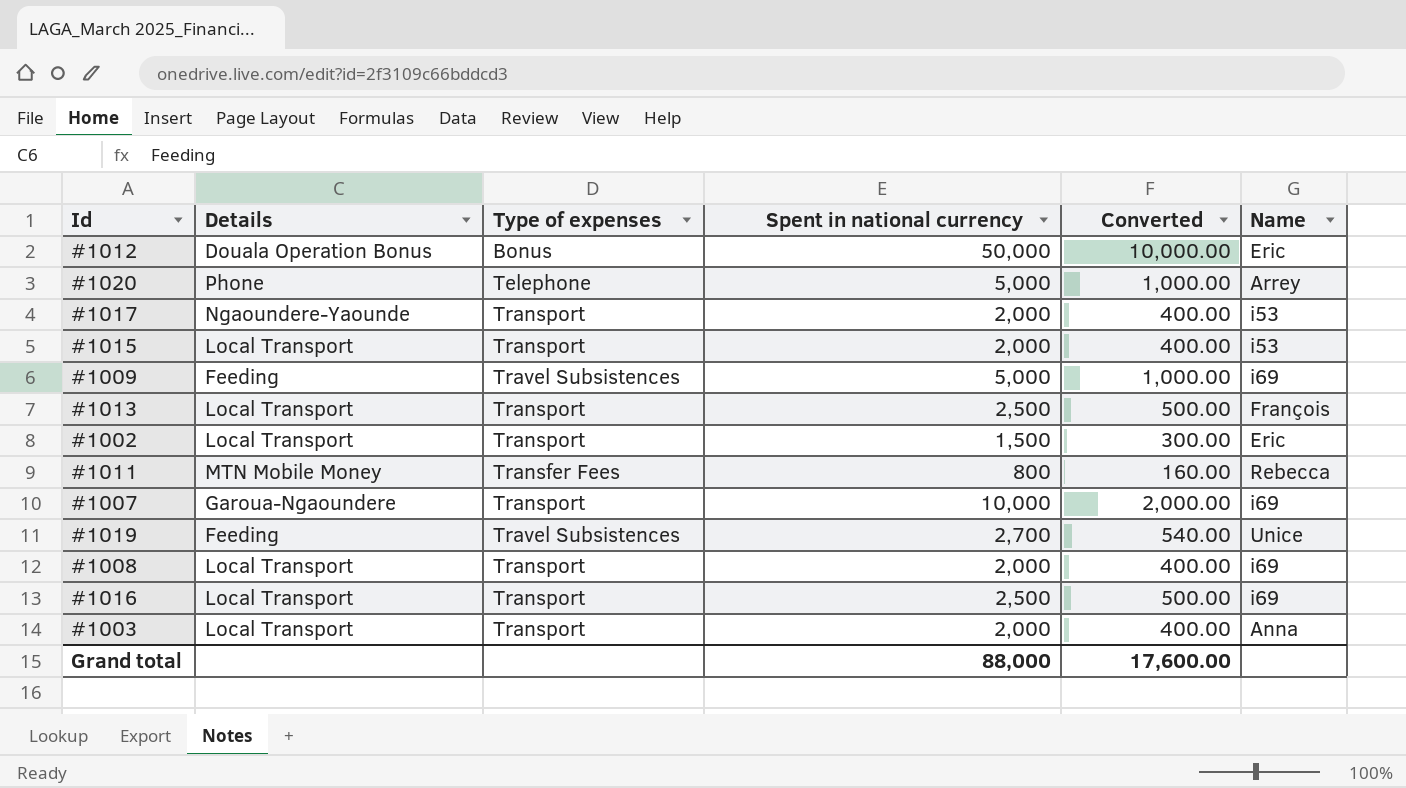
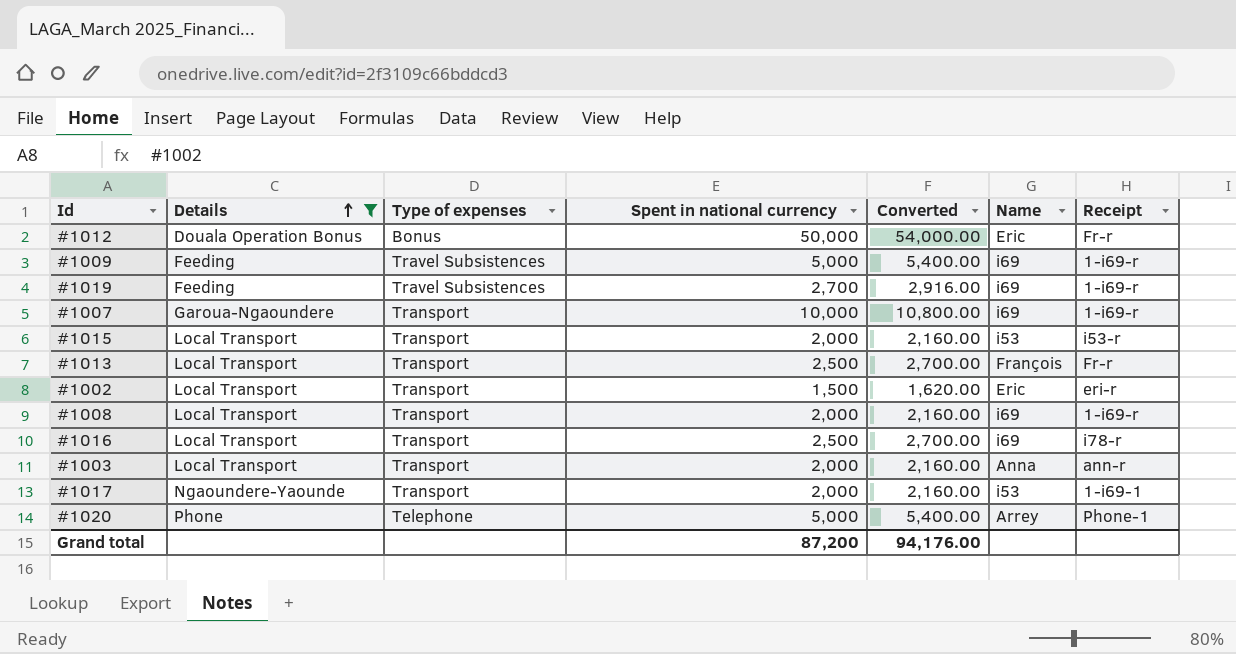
filter: none -> Details != MTN Mobile Money
row order: none -> Details ascending
column Converted | formula: [Spent in national currency] * 0.2 -> [Spent in national currency] * 1.08
column Receipt | position: none -> 7
#1019 | Name: Unice -> i69
Grand total | Spent in national currency: 88,000 -> 87,200
Grand total | Converted: 17,600.00 -> 94,176.00

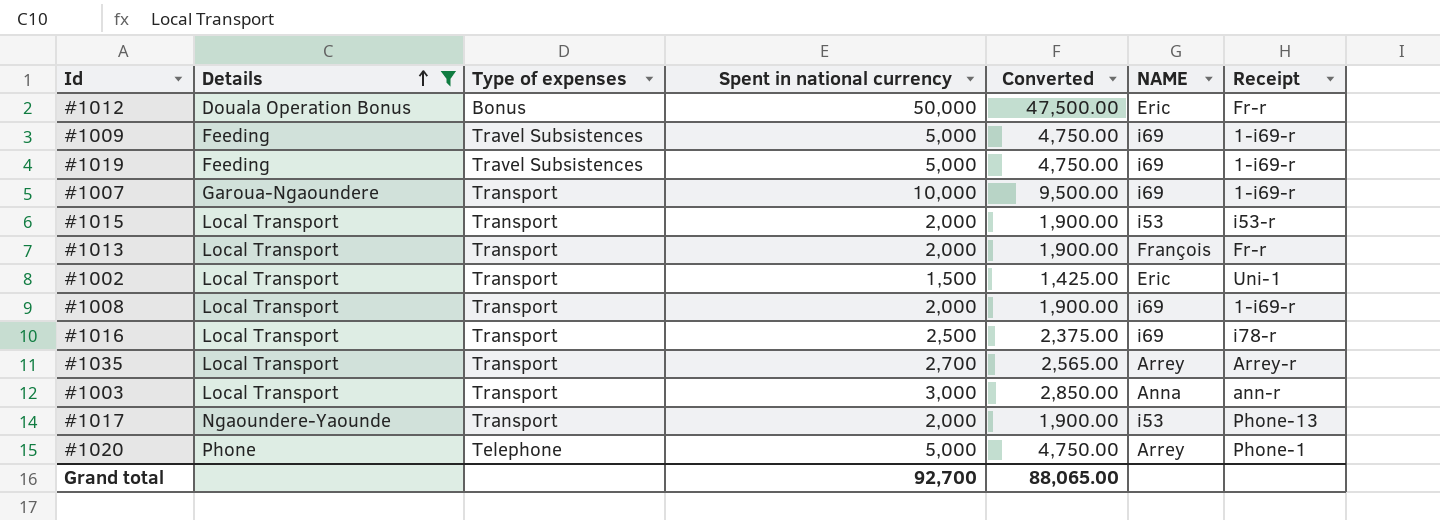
column Converted | formula: [Spent in national currency] * 1.08 -> [Spent in national currency] * 0.95
column name: Name -> NAME
#1019 | Spent in national currency: 2,700 -> 5,000
#1013 | Spent in national currency: 2,500 -> 2,000
#1002 | Receipt: eri-r -> Uni-1
row #1035: none -> Local Transport | Transport | 2,700 | 2,565.00 | Arrey | Arrey-r
#1003 | Spent in national currency: 2,000 -> 3,000
#1017 | Receipt: 1-i69-1 -> Phone-13
Grand total | Spent in national currency: 87,200 -> 92,700
Grand total | Converted: 94,176.00 -> 88,065.00

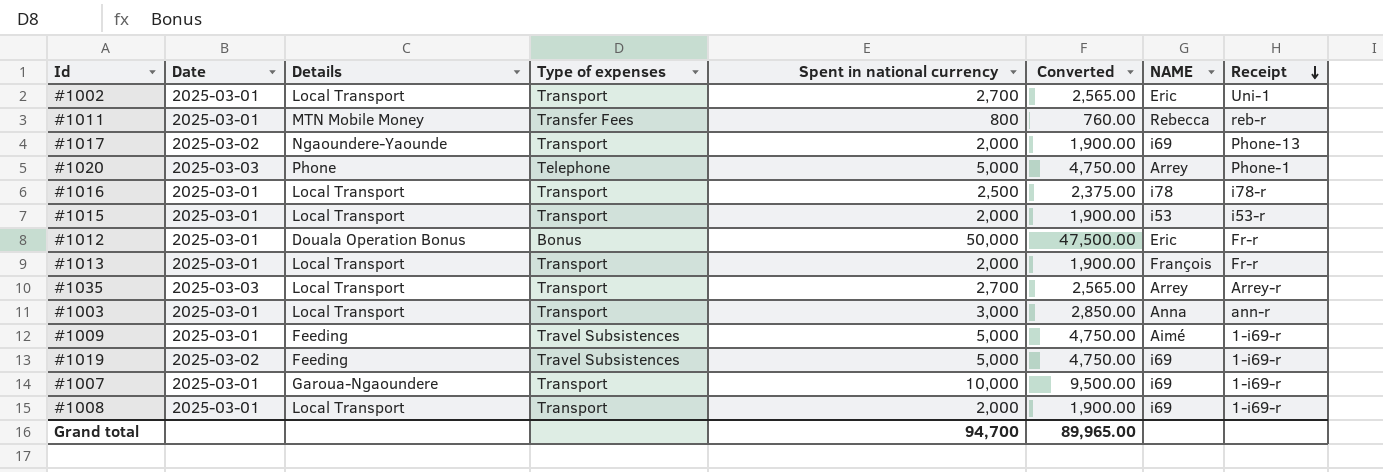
filter: Details != MTN Mobile Money -> none
row order: Details ascending -> Receipt descending
column Date | position: none -> 2
#1002 | Spent in national currency: 1,500 -> 2,700
#1002 | Converted: 1,425.00 -> 2,565.00
#1017 | NAME: i53 -> i69
#1016 | NAME: i69 -> i78
#1009 | NAME: i69 -> Aimé
Grand total | Spent in national currency: 92,700 -> 94,700
Grand total | Converted: 88,065.00 -> 89,965.00

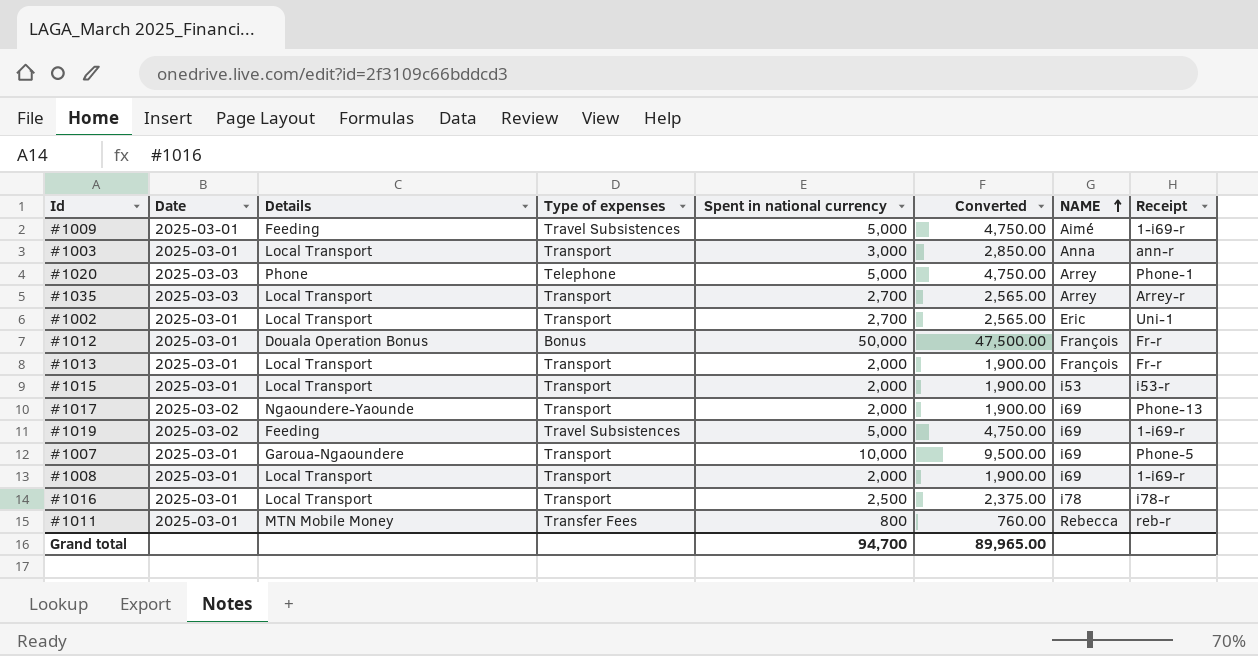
row order: Receipt descending -> NAME ascending
#1012 | NAME: Eric -> François
#1007 | Receipt: 1-i69-r -> Phone-5

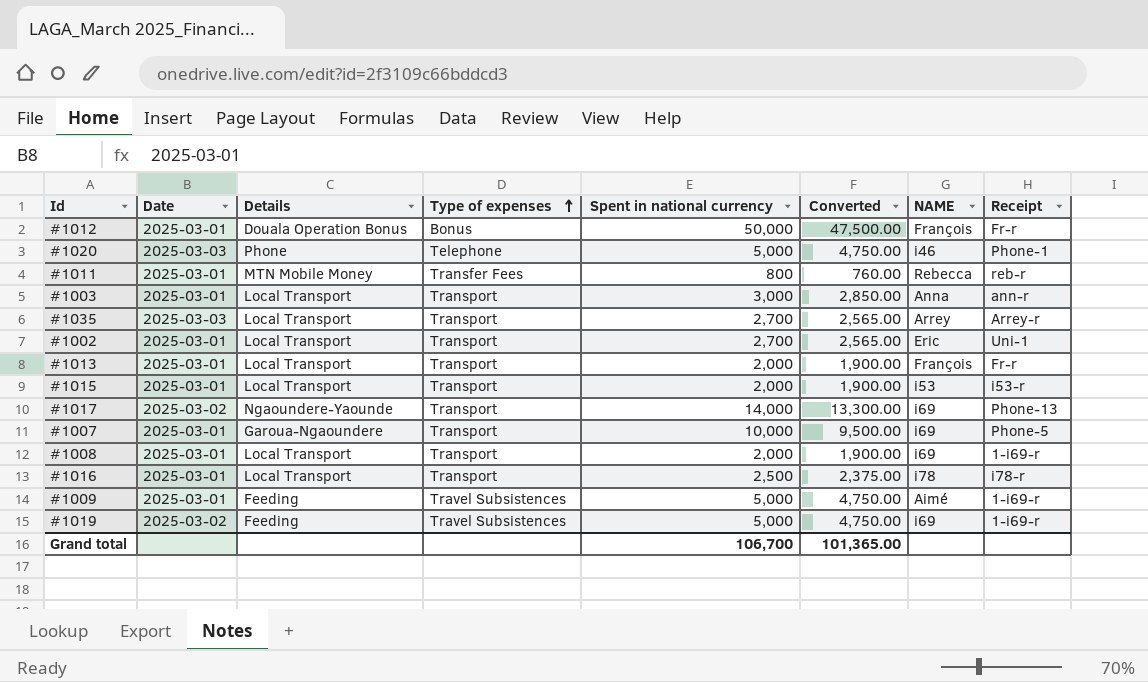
row order: NAME ascending -> Type of expenses ascending
#1020 | NAME: Arrey -> i46
#1017 | Spent in national currency: 2,000 -> 14,000
#1017 | Converted: 1,900.00 -> 13,300.00
Grand total | Spent in national currency: 94,700 -> 106,700
Grand total | Converted: 89,965.00 -> 101,365.00

